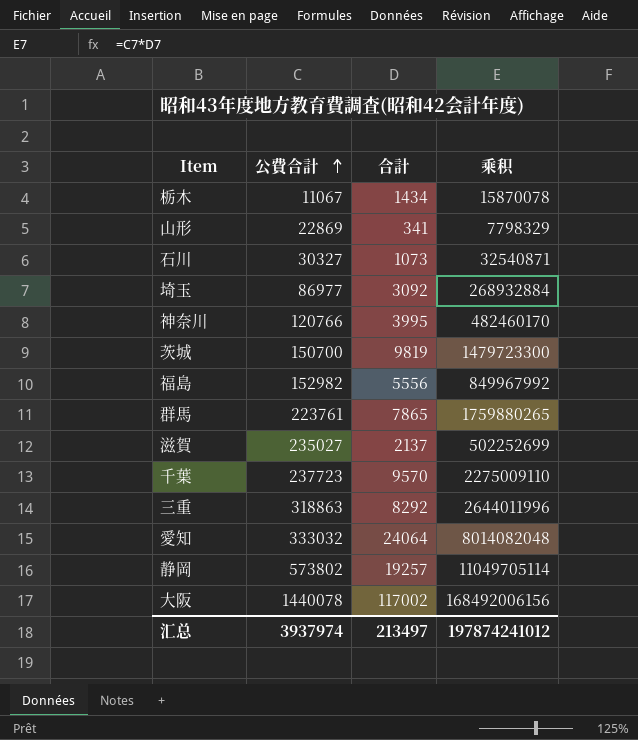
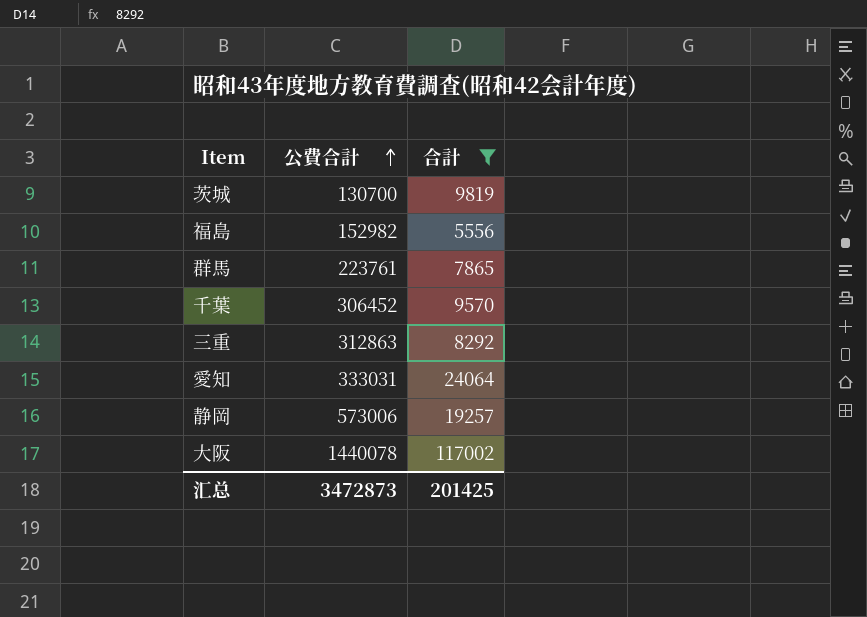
filter: none -> 合計 >= 5556
column 乘积 | formula: [公費合計] * [合計] -> none
茨城 | 公費合計: 150700 -> 130700
千葉 | 公費合計: 237723 -> 306452
三重 | 公費合計: 318863 -> 312863
愛知 | 公費合計: 333032 -> 333031
静岡 | 公費合計: 573802 -> 573006
汇总 | 公費合計: 3937974 -> 3472873
汇总 | 合計: 213497 -> 201425

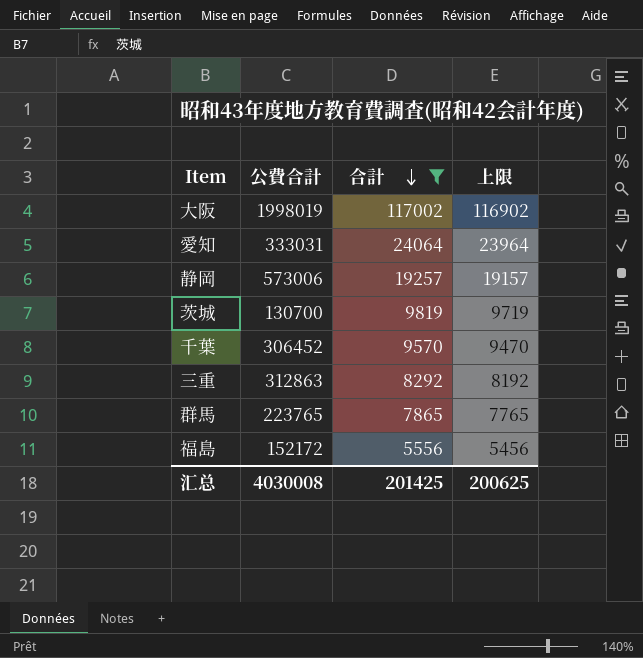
row order: 公費合計 ascending -> 合計 descending
column 上限 | formula: none -> [合計] - 100
大阪 | 公費合計: 1440078 -> 1998019
群馬 | 公費合計: 223761 -> 223765
福島 | 公費合計: 152982 -> 152172
汇总 | 公費合計: 3472873 -> 4030008

